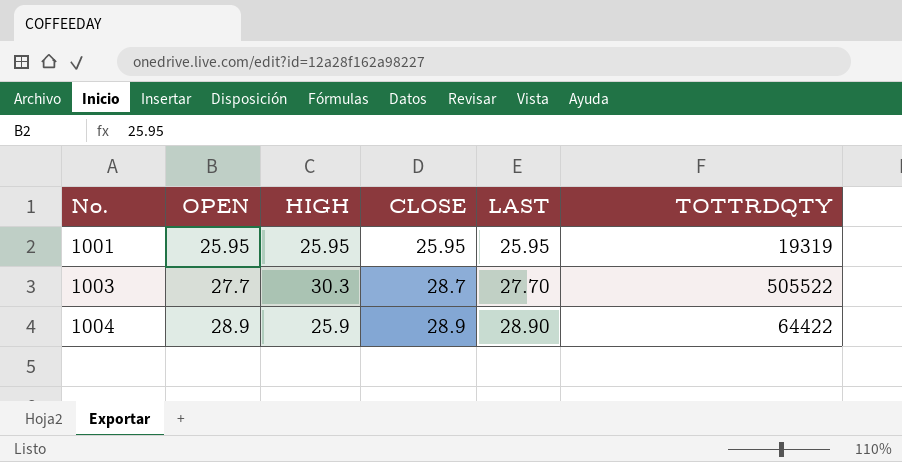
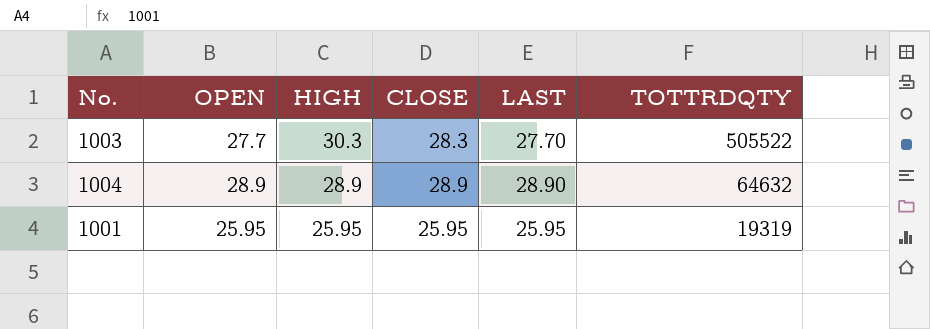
row order: No. ascending -> HIGH descending
1003 | CLOSE: 28.7 -> 28.3
1004 | HIGH: 25.9 -> 28.9
1004 | TOTTRDQTY: 64422 -> 64632

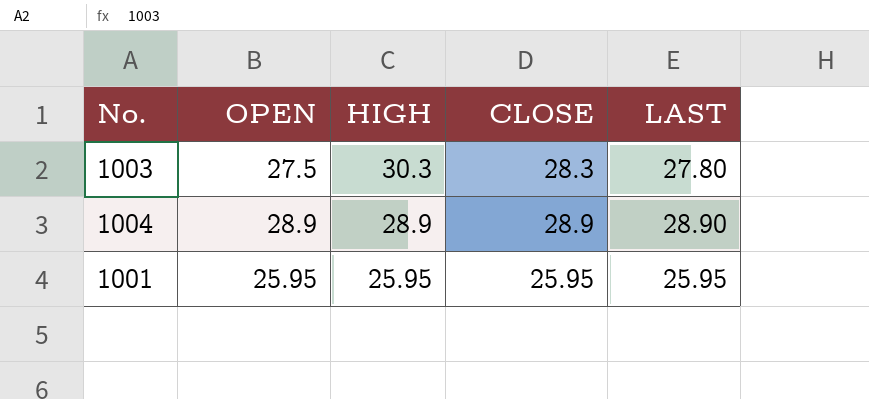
column TOTTRDQTY | position: 6 -> none
1003 | OPEN: 27.7 -> 27.5
1003 | LAST: 27.70 -> 27.80

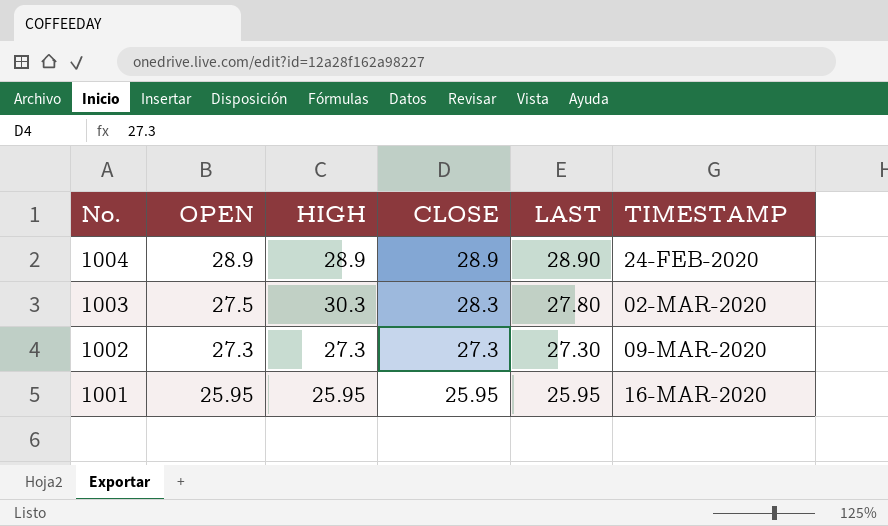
row order: HIGH descending -> No. descending
column TIMESTAMP | position: none -> 6
row 1002: none -> 27.3 | 27.3 | 27.3 | 27.30 | 09-MAR-2020

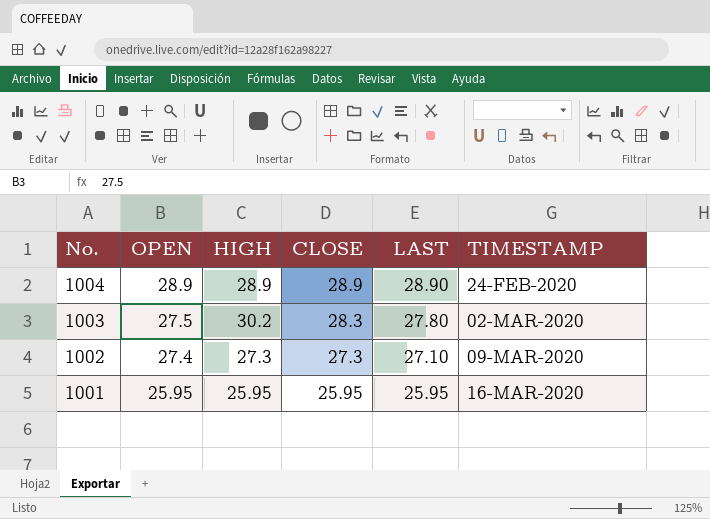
1003 | HIGH: 30.3 -> 30.2
1002 | OPEN: 27.3 -> 27.4
1002 | LAST: 27.30 -> 27.10

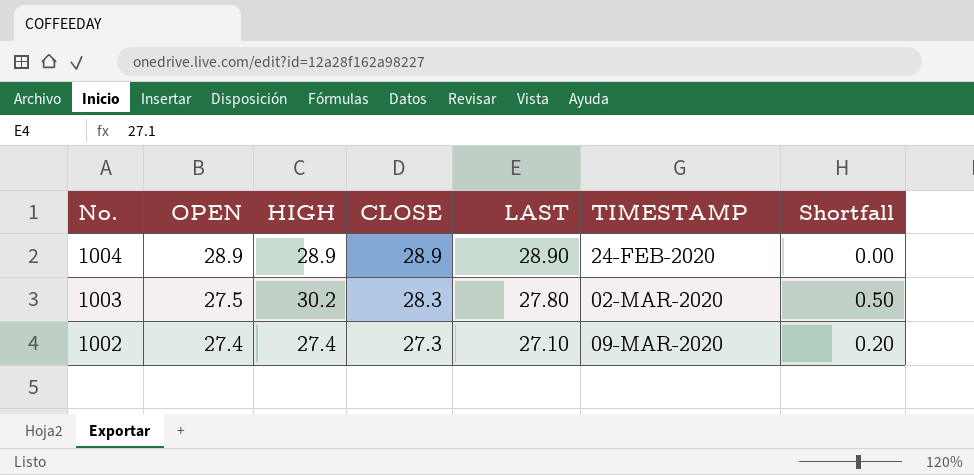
column Shortfall | formula: none -> [CLOSE] - [LAST]
row 1001: 25.95 | 25.95 | 25.95 | 25.95 | 16-MAR-2020 -> none
1002 | HIGH: 27.3 -> 27.4

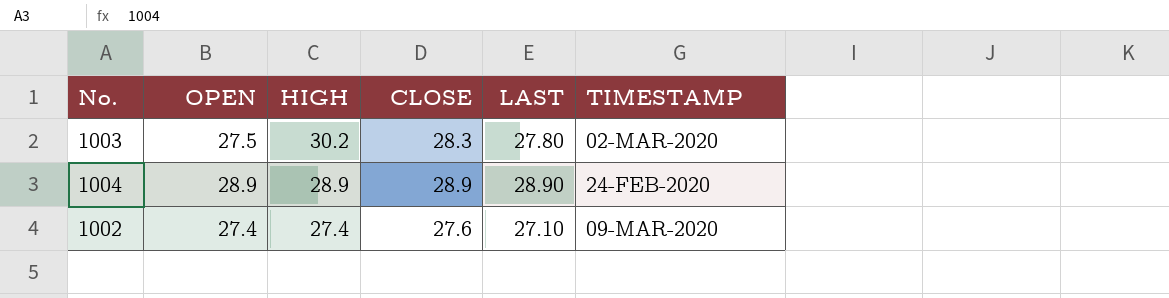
row order: No. descending -> HIGH descending
column Shortfall | formula: [CLOSE] - [LAST] -> none
1002 | CLOSE: 27.3 -> 27.6

